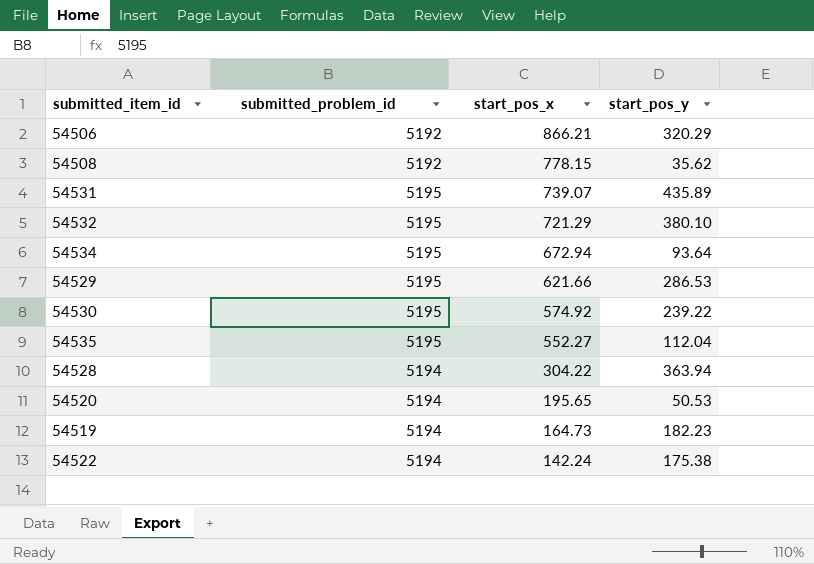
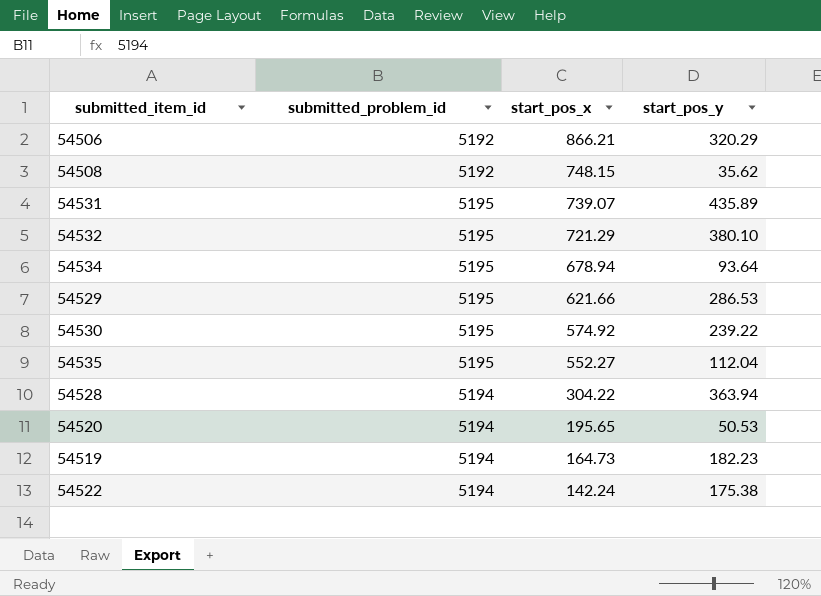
54508 | start_pos_x: 778.15 -> 748.15
54534 | start_pos_x: 672.94 -> 678.94

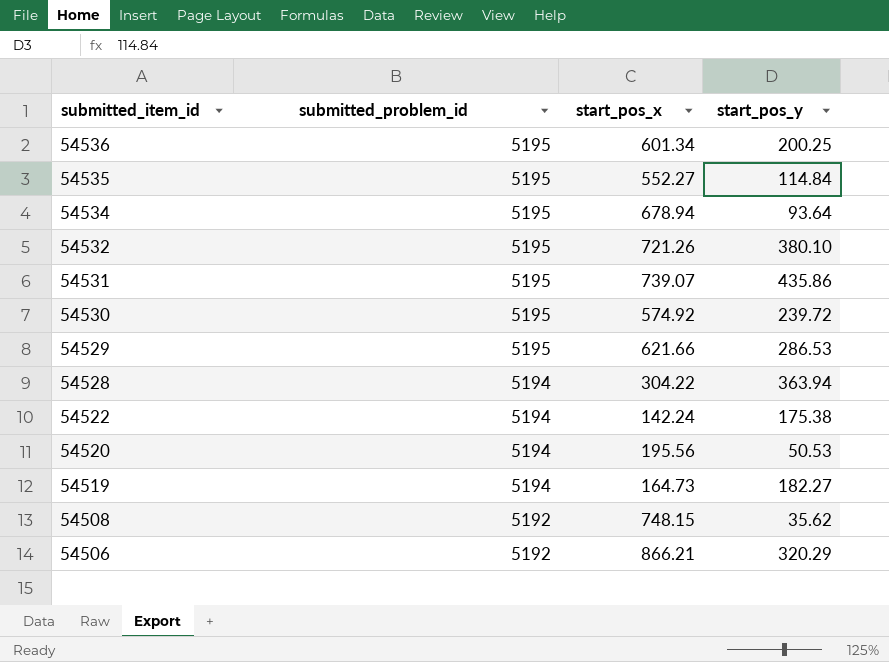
row order: start_pos_x descending -> submitted_item_id descending
row 54536: none -> 5195 | 601.34 | 200.25
54535 | start_pos_y: 112.04 -> 114.84
54532 | start_pos_x: 721.29 -> 721.26
54531 | start_pos_y: 435.89 -> 435.86
54530 | start_pos_y: 239.22 -> 239.72
54520 | start_pos_x: 195.65 -> 195.56
54519 | start_pos_y: 182.23 -> 182.27

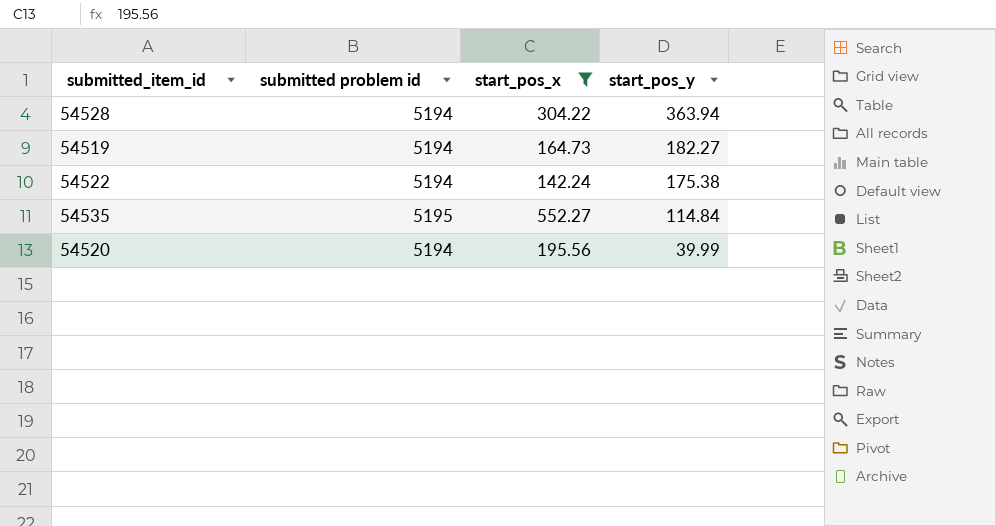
filter: none -> start_pos_x <= 552.27
row order: submitted_item_id descending -> start_pos_y descending
column name: submitted_problem_id -> submitted problem id
54520 | start_pos_y: 50.53 -> 39.99

